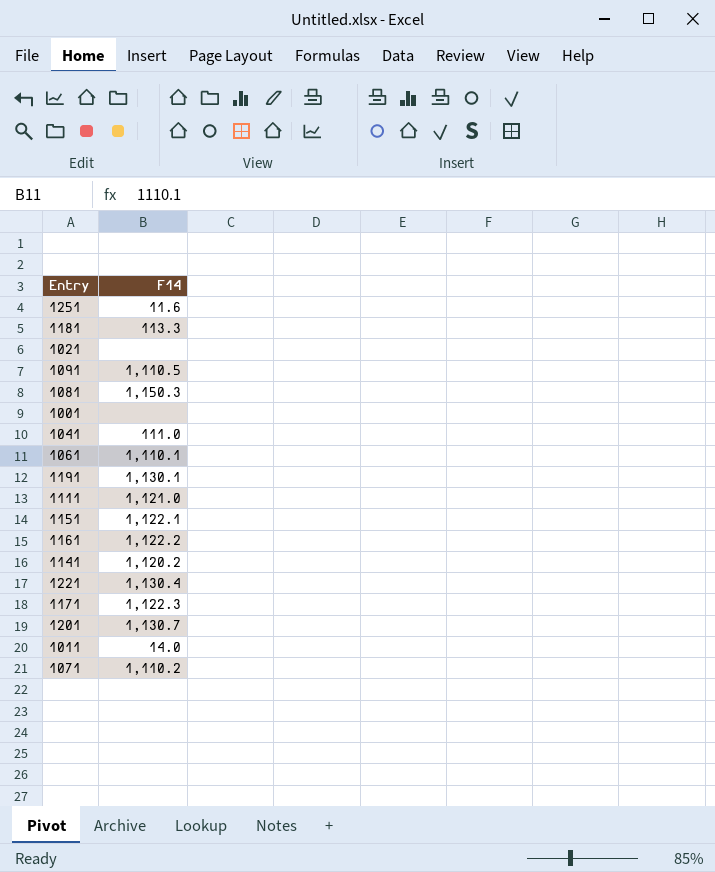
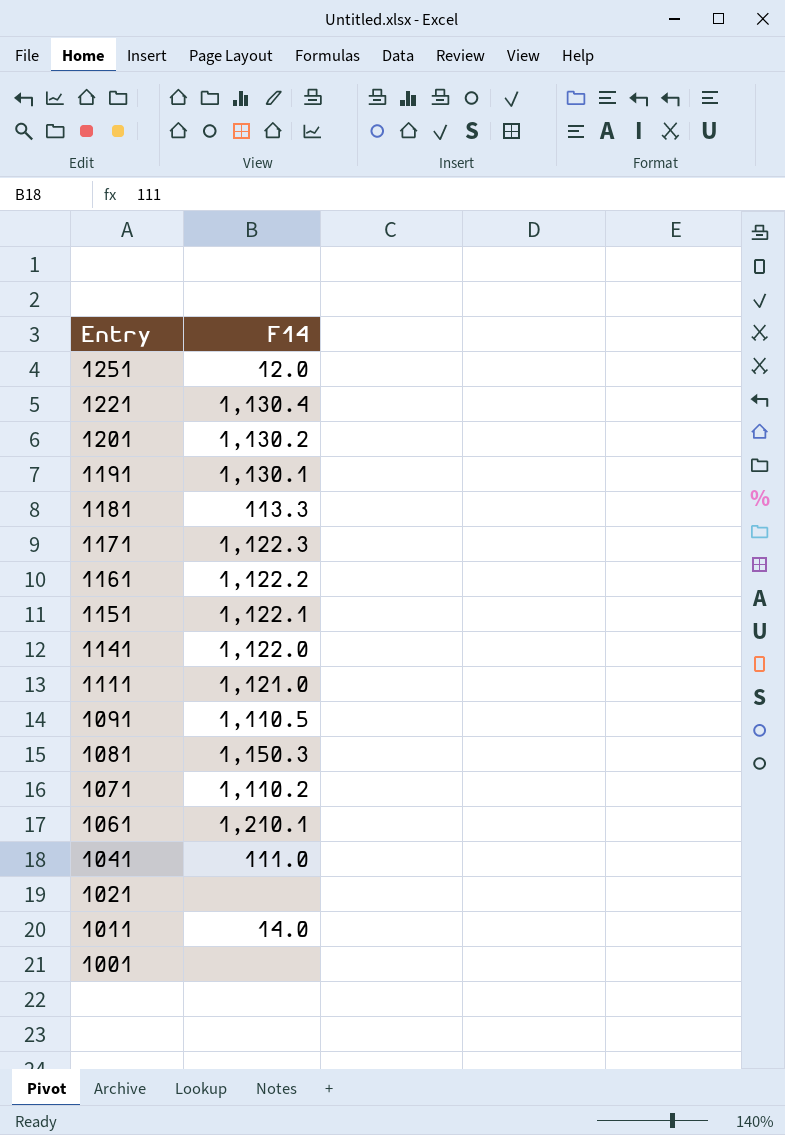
row order: none -> Entry descending
1251 | F14: 11.6 -> 12.0
1201 | F14: 1,130.7 -> 1,130.2
1141 | F14: 1,120.2 -> 1,122.0
1061 | F14: 1,110.1 -> 1,210.1

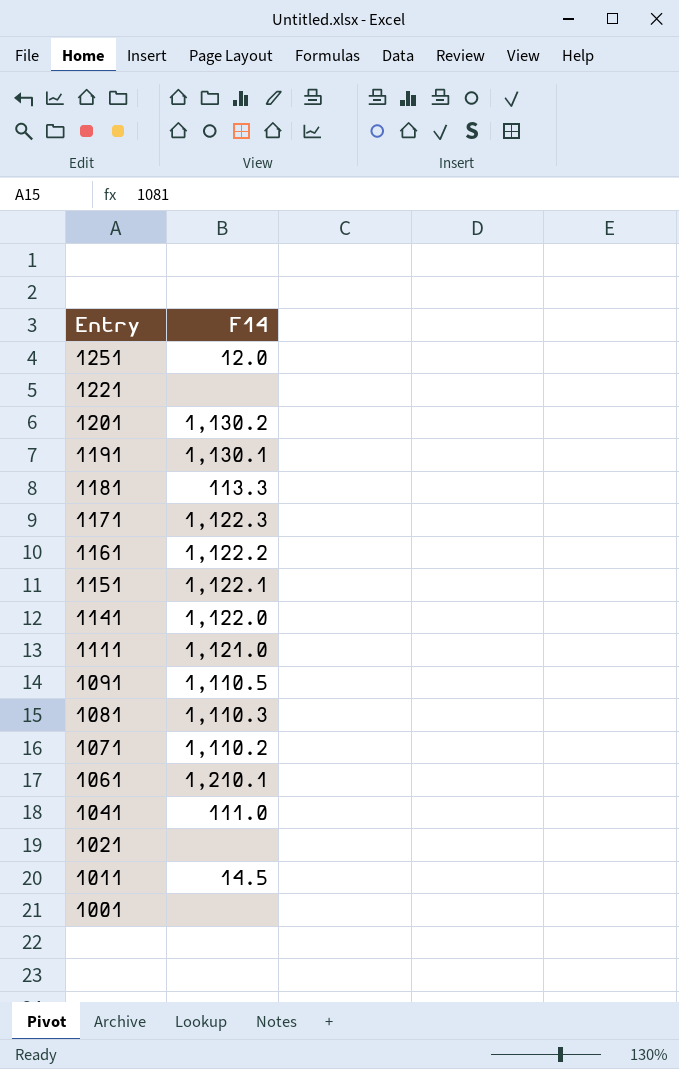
1221 | F14: 1,130.4 -> none
1081 | F14: 1,150.3 -> 1,110.3
1011 | F14: 14.0 -> 14.5

